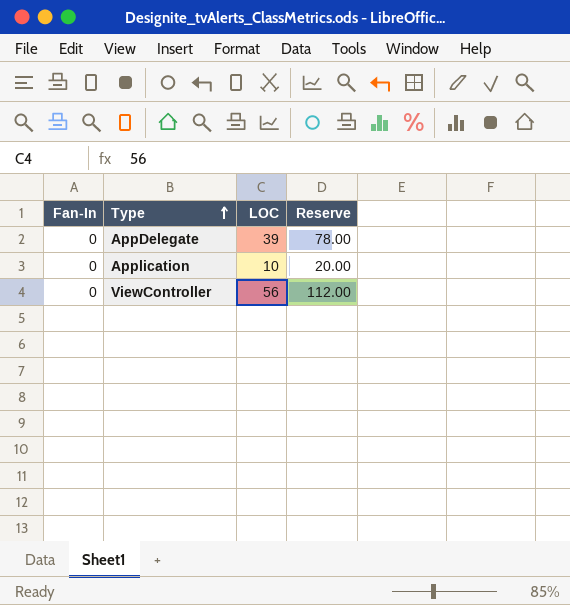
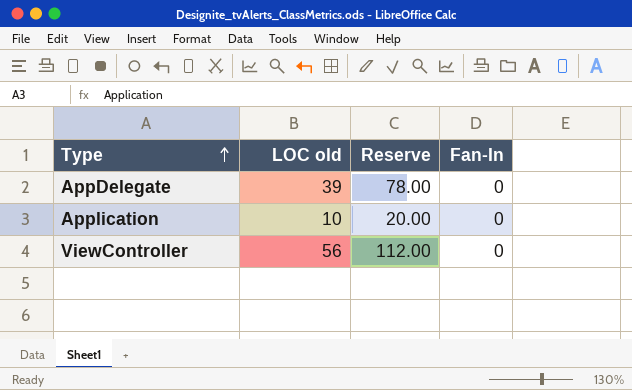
column name: LOC -> LOC old
column Fan-In | position: 1 -> 4

